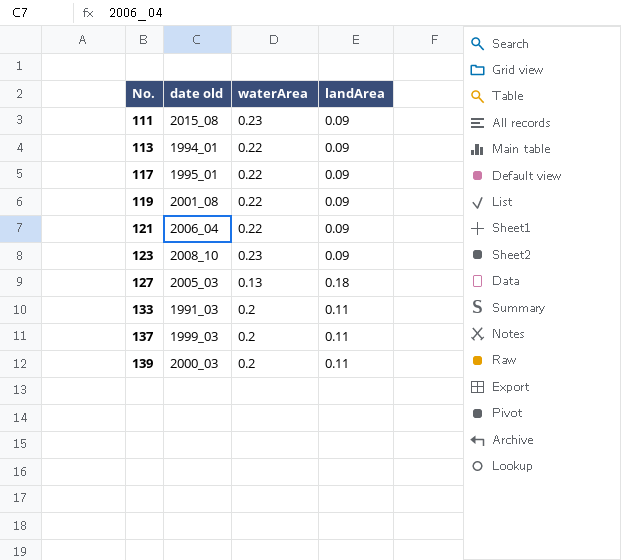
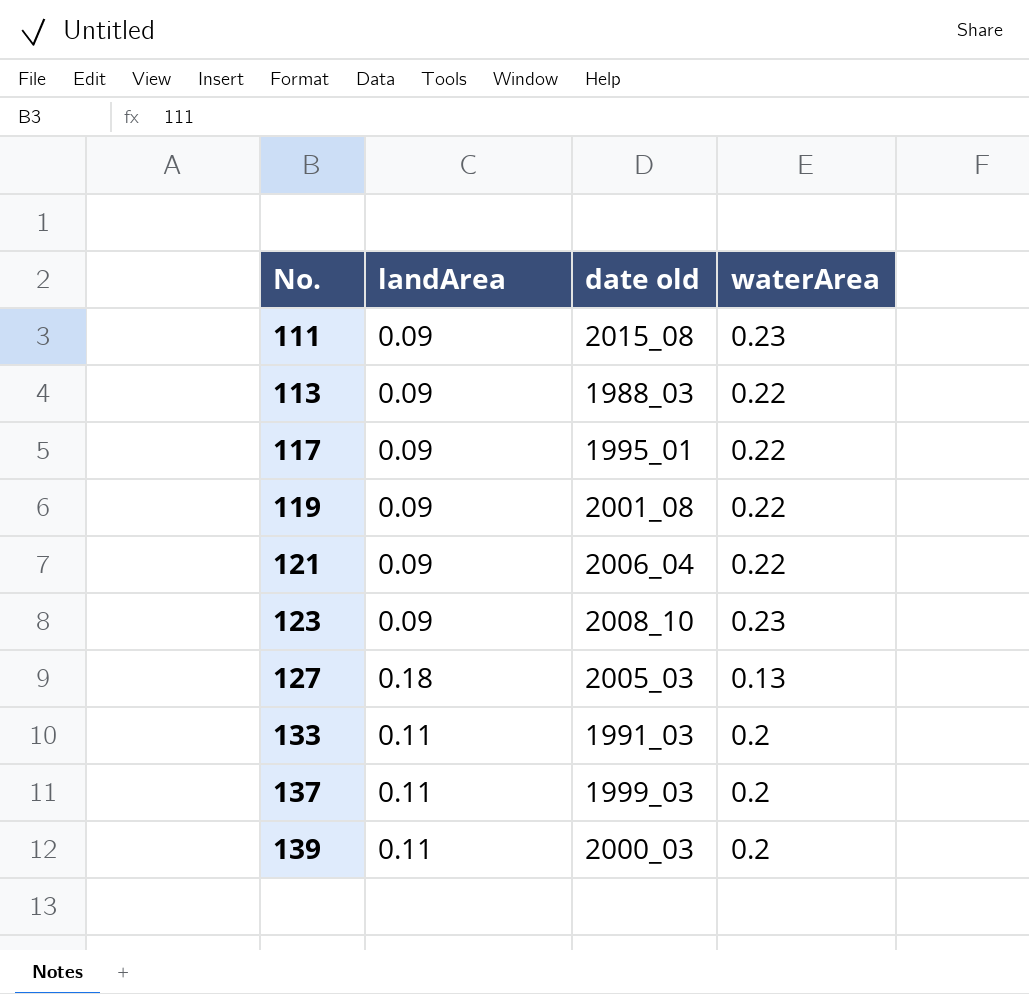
column landArea | position: 4 -> 2
113 | date old: 1994_01 -> 1988_03

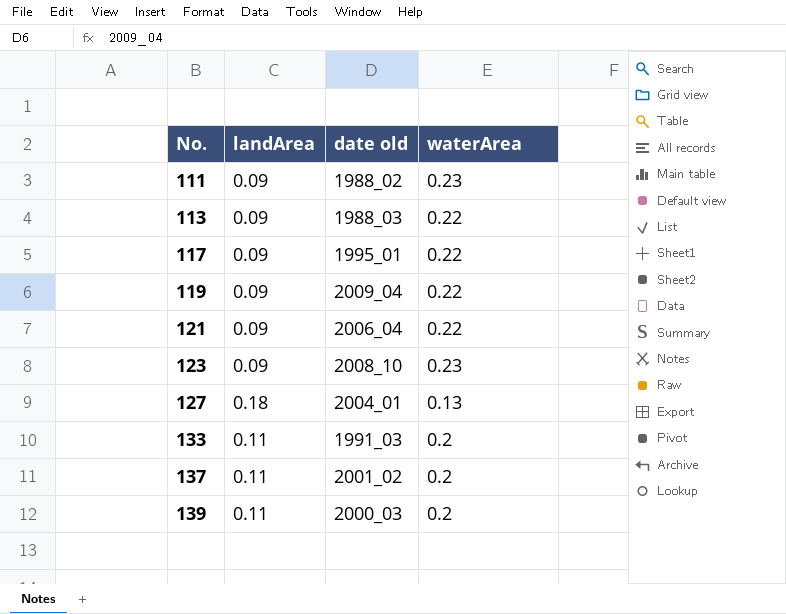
111 | date old: 2015_08 -> 1988_02
119 | date old: 2001_08 -> 2009_04
127 | date old: 2005_03 -> 2004_01
137 | date old: 1999_03 -> 2001_02

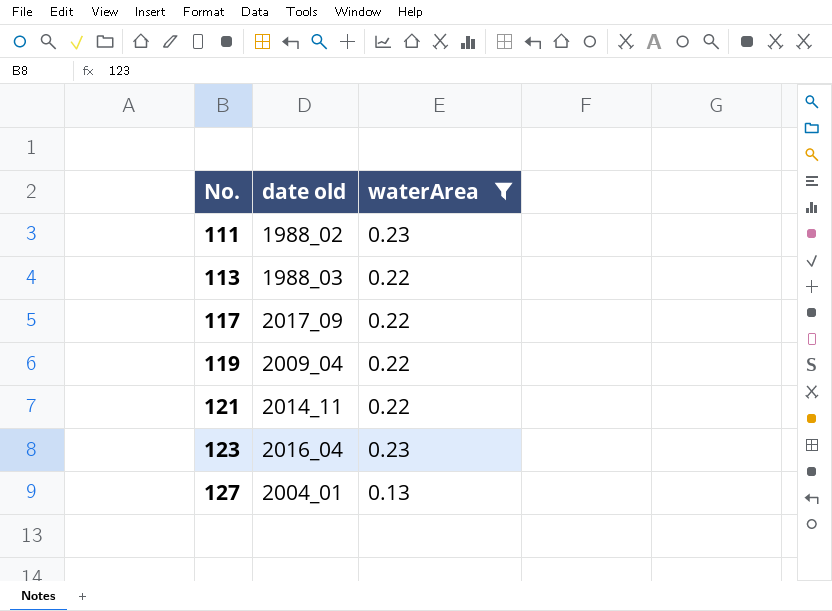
filter: none -> waterArea != 0.2
column landArea | position: 2 -> none
117 | date old: 1995_01 -> 2017_09
121 | date old: 2006_04 -> 2014_11
123 | date old: 2008_10 -> 2016_04

